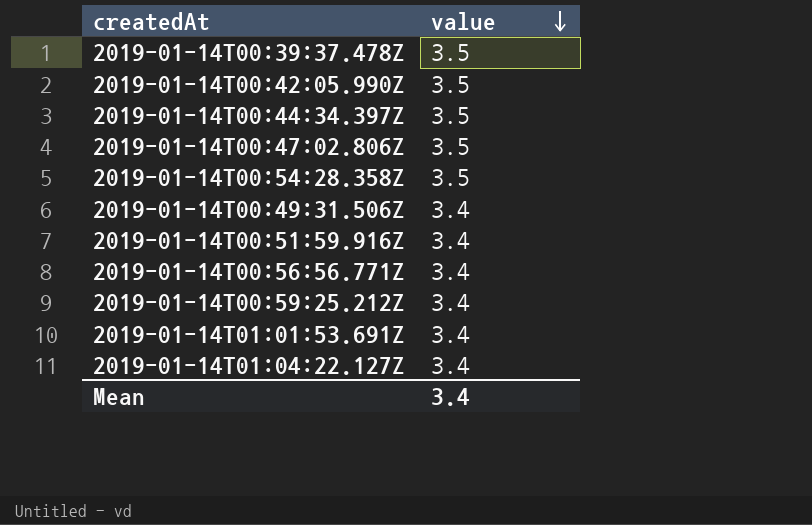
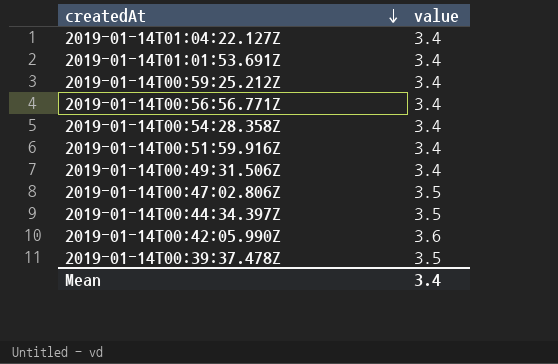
row order: value descending -> createdAt descending
2019-01-14T00:54:28.358Z | value: 3.5 -> 3.4
2019-01-14T00:42:05.990Z | value: 3.5 -> 3.6

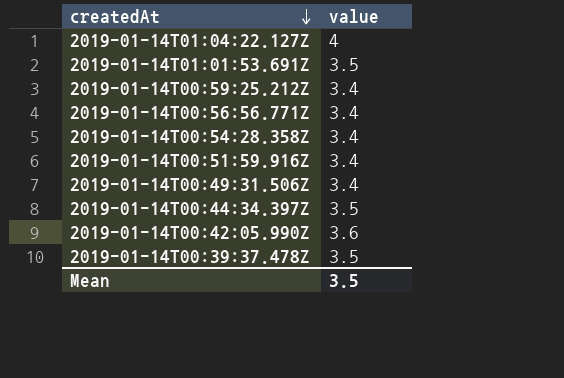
row 2019-01-14T00:47:02.806Z: 3.5 -> none
2019-01-14T01:04:22.127Z | value: 3.4 -> 4
2019-01-14T01:01:53.691Z | value: 3.4 -> 3.5
Mean | value: 3.4 -> 3.5

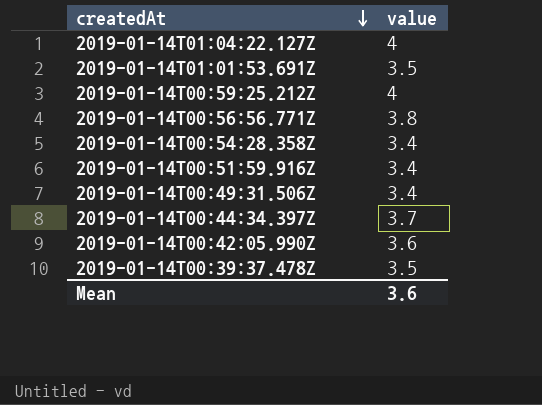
2019-01-14T00:59:25.212Z | value: 3.4 -> 4
2019-01-14T00:56:56.771Z | value: 3.4 -> 3.8
2019-01-14T00:44:34.397Z | value: 3.5 -> 3.7
Mean | value: 3.5 -> 3.6

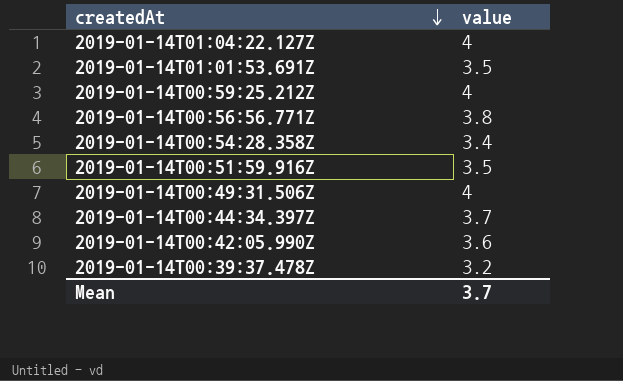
2019-01-14T00:51:59.916Z | value: 3.4 -> 3.5
2019-01-14T00:49:31.506Z | value: 3.4 -> 4
2019-01-14T00:39:37.478Z | value: 3.5 -> 3.2
Mean | value: 3.6 -> 3.7

